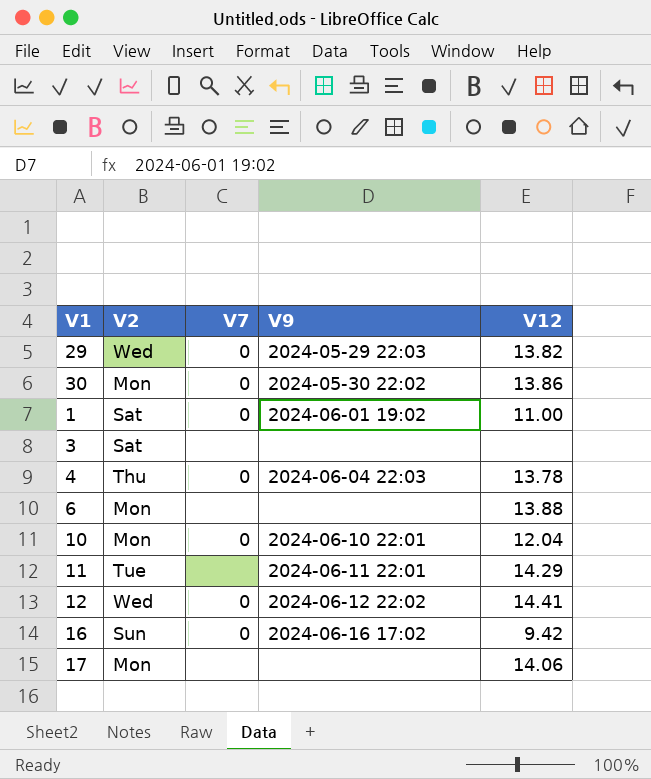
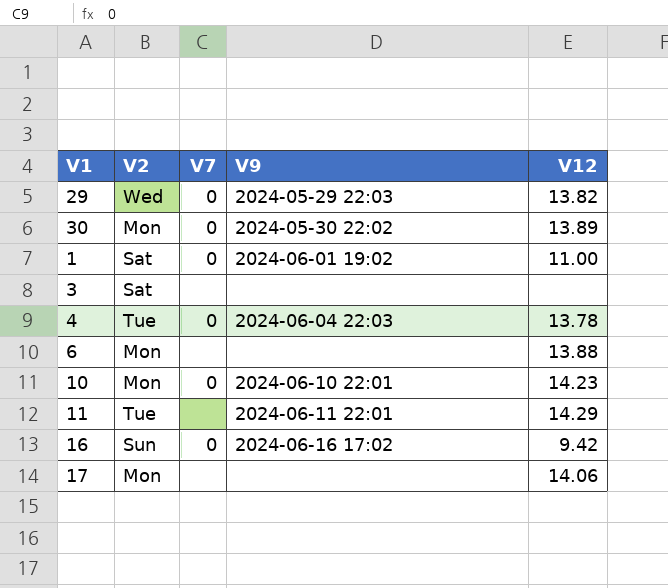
row 12: Wed | 0 | 2024-06-12 22:02 | 14.41 -> none
30 | V12: 13.86 -> 13.89
4 | V2: Thu -> Tue
10 | V12: 12.04 -> 14.23

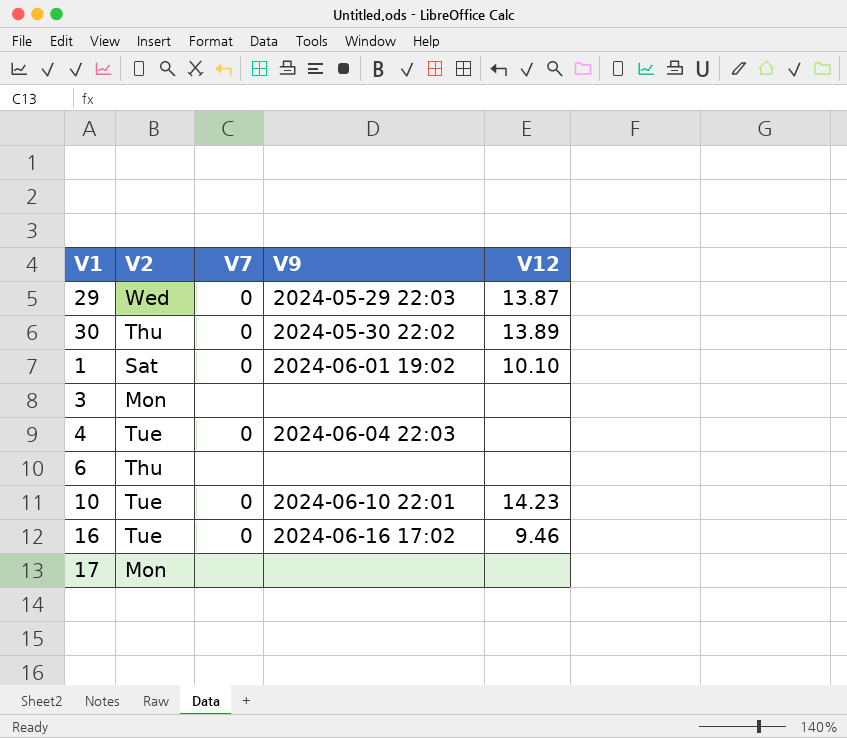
row 11: Tue | none | 2024-06-11 22:01 | 14.29 -> none
29 | V12: 13.82 -> 13.87
30 | V2: Mon -> Thu
1 | V12: 11.00 -> 10.10
3 | V2: Sat -> Mon
4 | V12: 13.78 -> none
6 | V2: Mon -> Thu
6 | V12: 13.88 -> none
10 | V2: Mon -> Tue
16 | V2: Sun -> Tue
16 | V12: 9.42 -> 9.46
17 | V12: 14.06 -> none

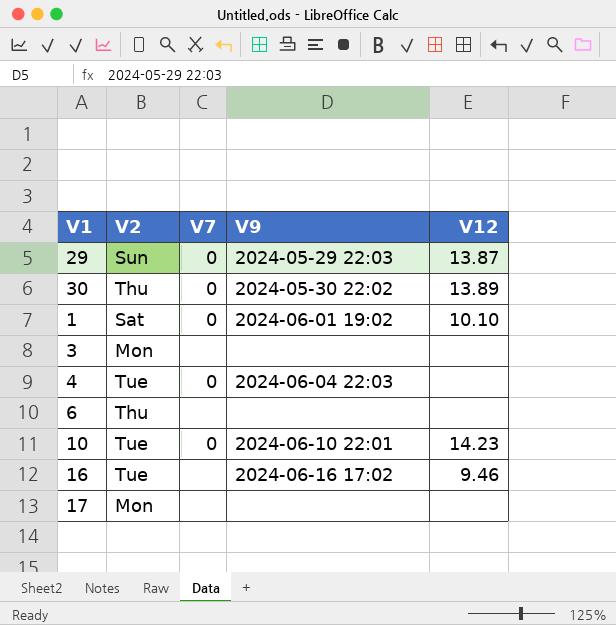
29 | V2: Wed -> Sun
16 | V7: 0 -> none

